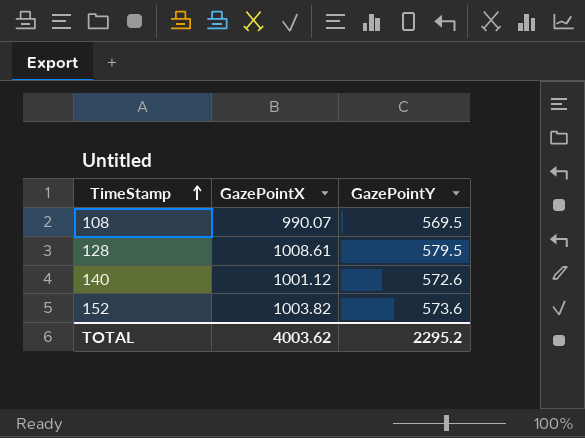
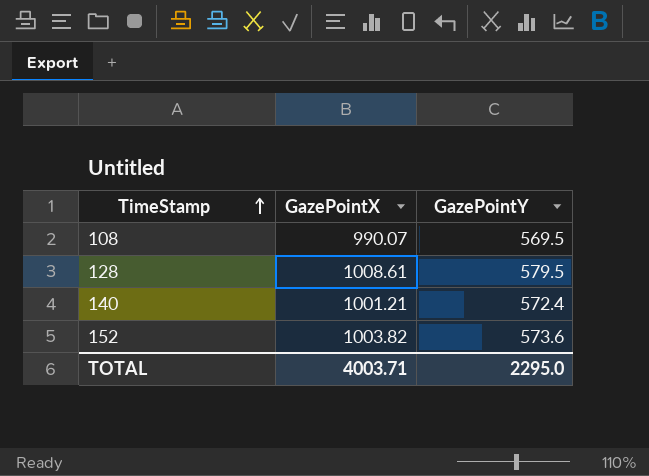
140 | GazePointX: 1001.12 -> 1001.21
140 | GazePointY: 572.6 -> 572.4
TOTAL | GazePointX: 4003.62 -> 4003.71
TOTAL | GazePointY: 2295.2 -> 2295.0

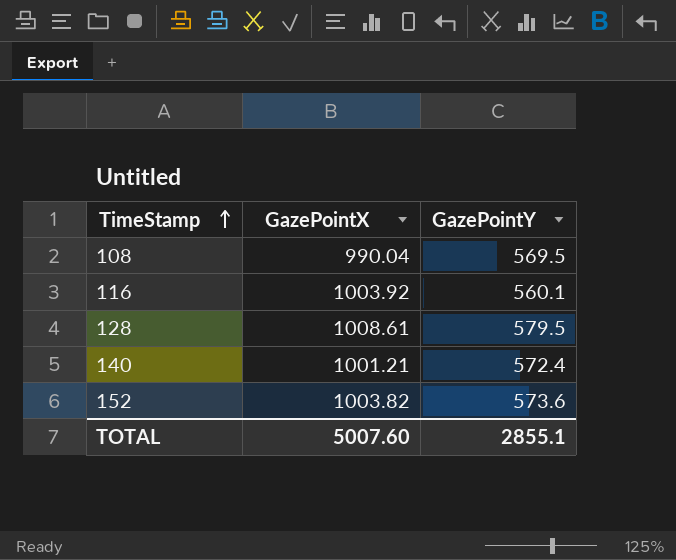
108 | GazePointX: 990.07 -> 990.04
row 116: none -> 1003.92 | 560.1
TOTAL | GazePointX: 4003.71 -> 5007.60
TOTAL | GazePointY: 2295.0 -> 2855.1

